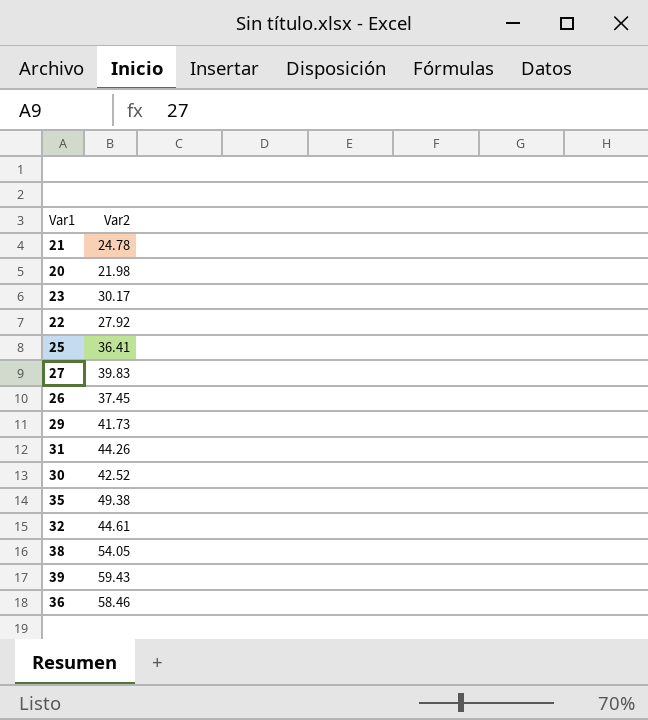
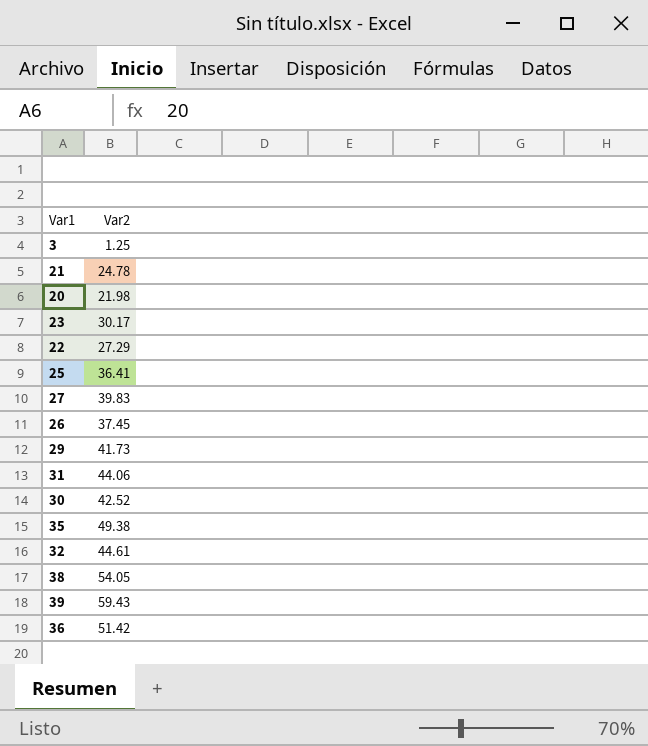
row 3: none -> 1.25
22 | Var2: 27.92 -> 27.29
31 | Var2: 44.26 -> 44.06
36 | Var2: 58.46 -> 51.42

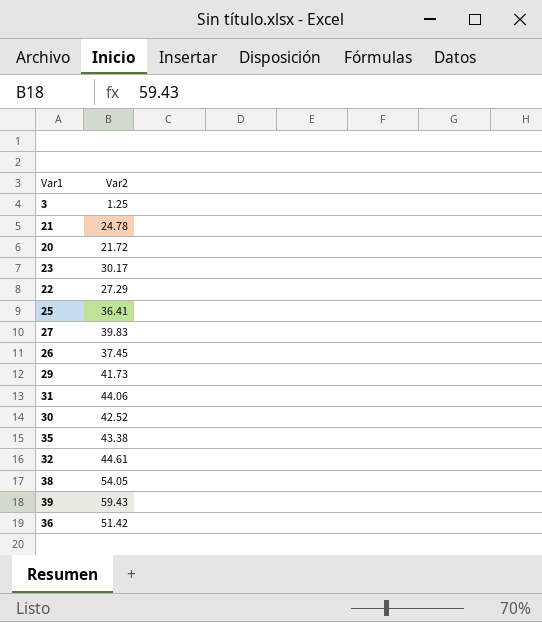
20 | Var2: 21.98 -> 21.72
35 | Var2: 49.38 -> 43.38

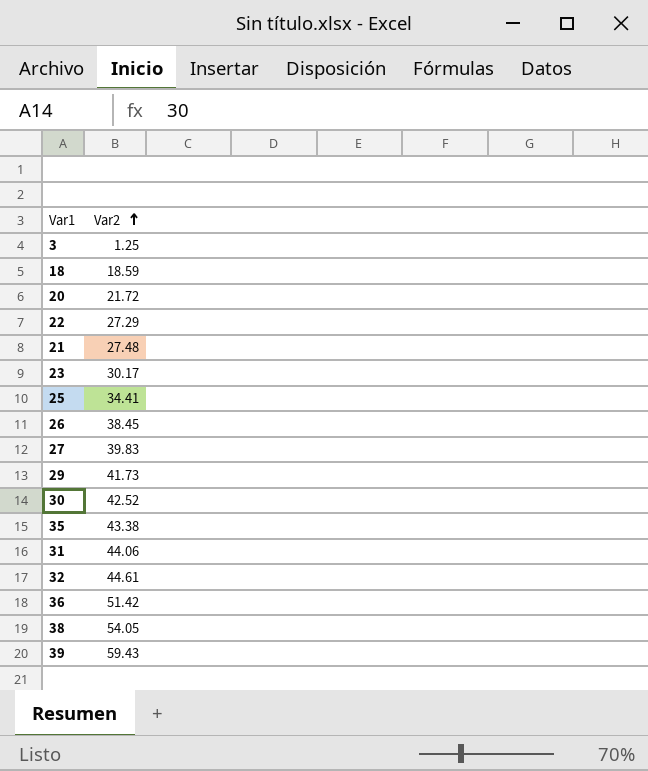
row order: none -> Var2 ascending
row 18: none -> 18.59
21 | Var2: 24.78 -> 27.48
25 | Var2: 36.41 -> 34.41
26 | Var2: 37.45 -> 38.45

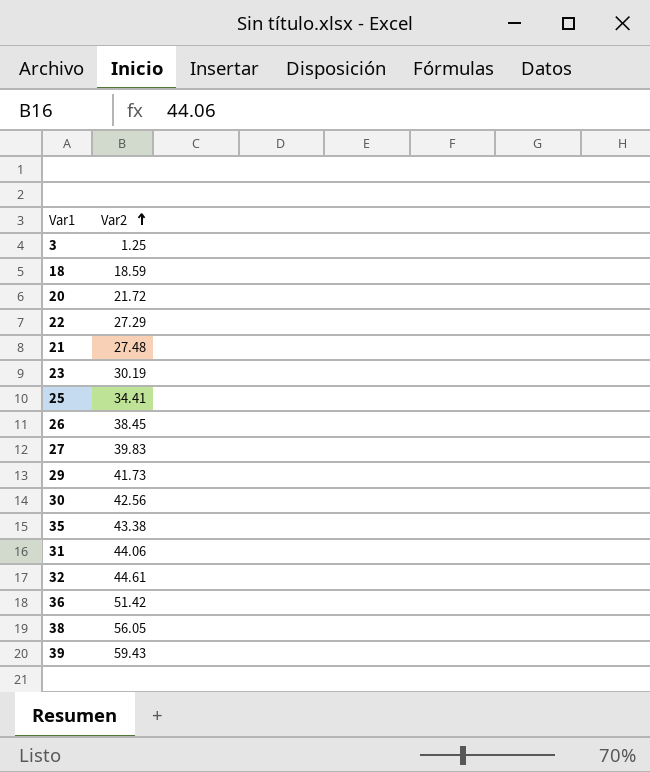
23 | Var2: 30.17 -> 30.19
30 | Var2: 42.52 -> 42.56
38 | Var2: 54.05 -> 56.05

